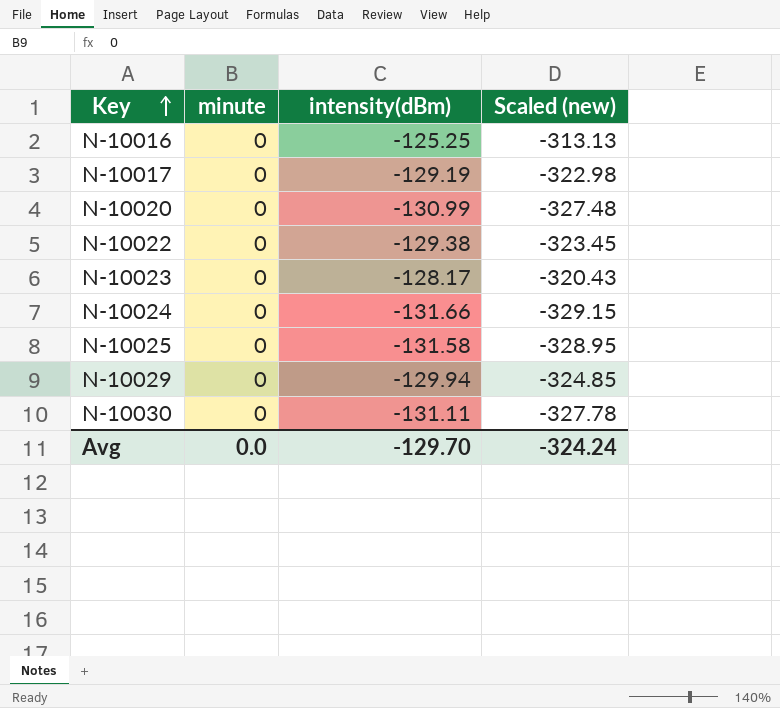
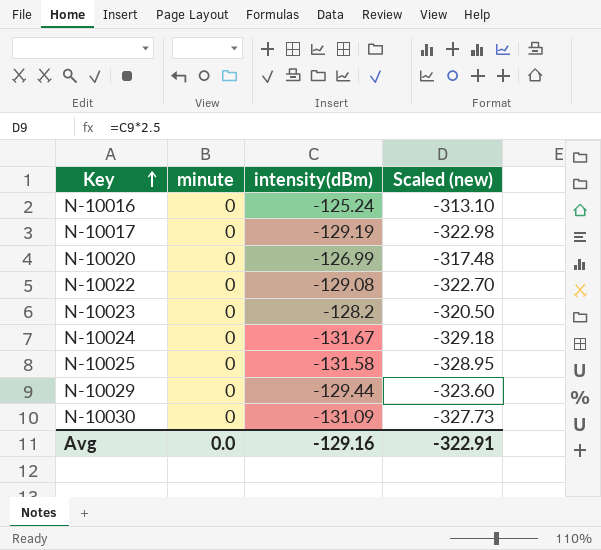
N-10016 | intensity(dBm): -125.25 -> -125.24
N-10016 | Scaled (new): -313.13 -> -313.10
N-10020 | intensity(dBm): -130.99 -> -126.99
N-10020 | Scaled (new): -327.48 -> -317.48
N-10022 | intensity(dBm): -129.38 -> -129.08
N-10022 | Scaled (new): -323.45 -> -322.70
N-10023 | intensity(dBm): -128.17 -> -128.2
N-10023 | Scaled (new): -320.43 -> -320.50
N-10024 | intensity(dBm): -131.66 -> -131.67
N-10024 | Scaled (new): -329.15 -> -329.18
N-10029 | intensity(dBm): -129.94 -> -129.44
N-10029 | Scaled (new): -324.85 -> -323.60
N-10030 | intensity(dBm): -131.11 -> -131.09
N-10030 | Scaled (new): -327.78 -> -327.73
Avg | intensity(dBm): -129.70 -> -129.16
Avg | Scaled (new): -324.24 -> -322.91

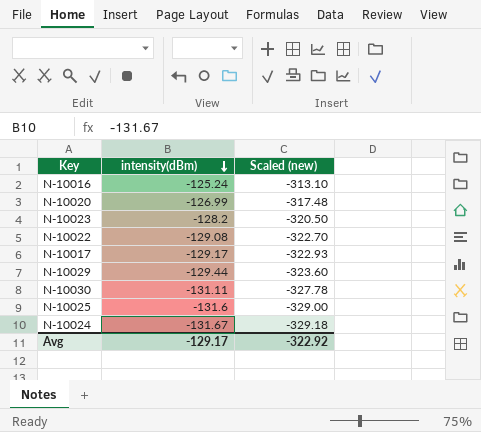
row order: Key ascending -> intensity(dBm) descending
column minute | position: 2 -> none
N-10017 | intensity(dBm): -129.19 -> -129.17
N-10017 | Scaled (new): -322.98 -> -322.93
N-10030 | intensity(dBm): -131.09 -> -131.11
N-10030 | Scaled (new): -327.73 -> -327.78
N-10025 | intensity(dBm): -131.58 -> -131.6
N-10025 | Scaled (new): -328.95 -> -329.00
Avg | intensity(dBm): -129.16 -> -129.17
Avg | Scaled (new): -322.91 -> -322.92

